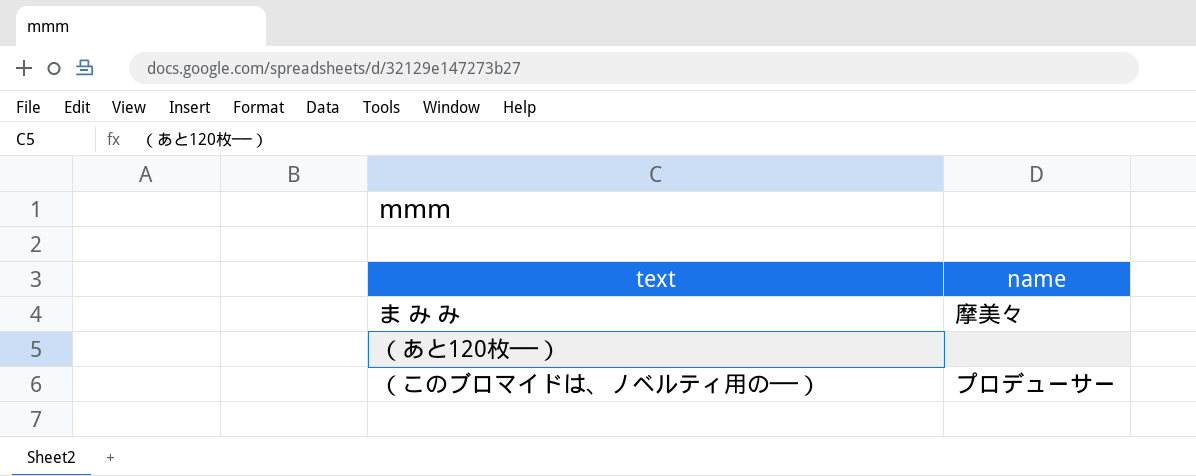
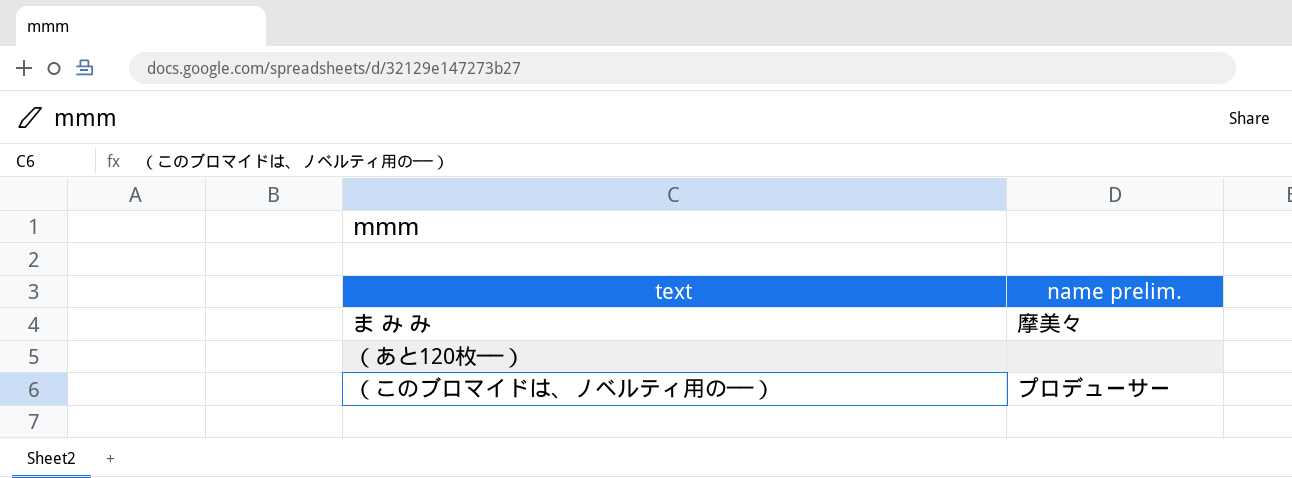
column name: name -> name prelim.

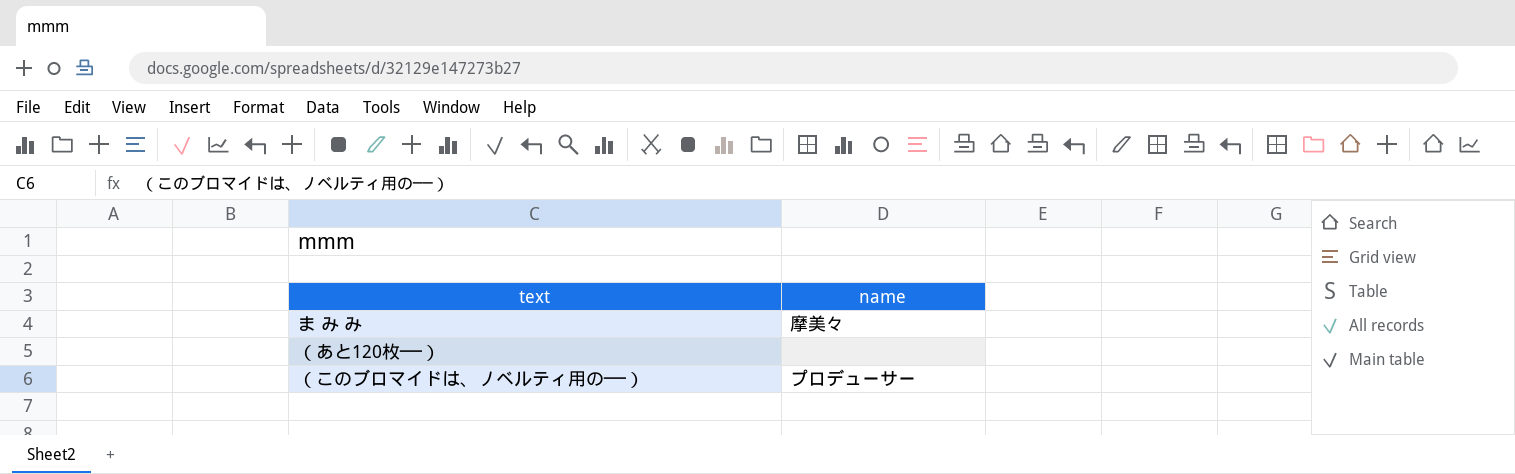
column name: name prelim. -> name

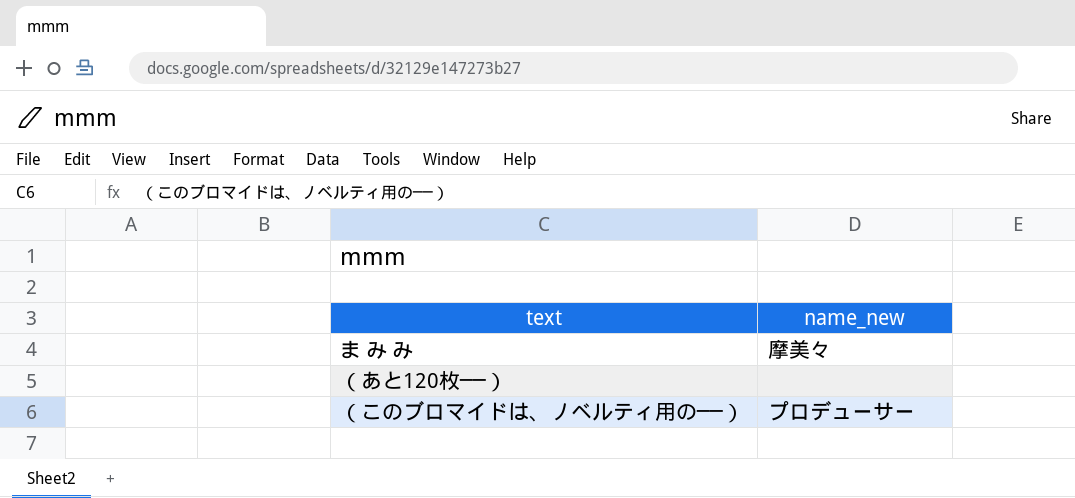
column name: name -> name_new

